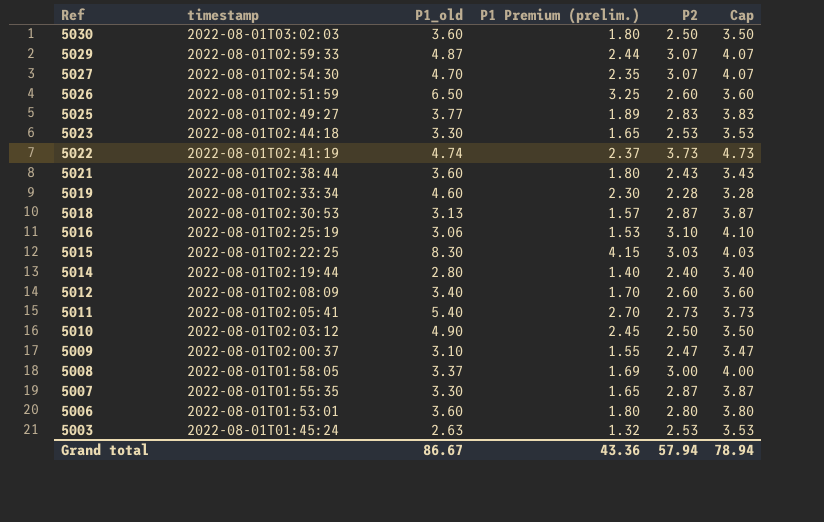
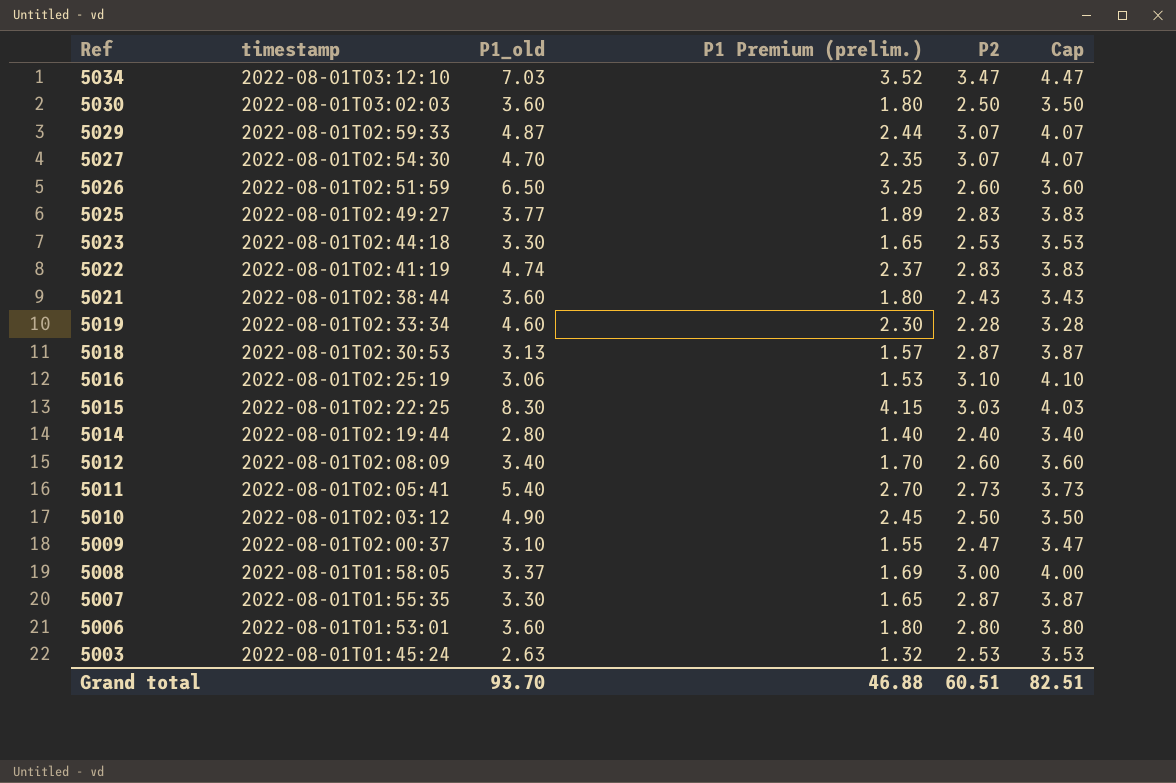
row 5034: none -> 2022-08-01T03:12:10 | 7.03 | 3.52 | 3.47 | 4.47
5022 | P2: 3.73 -> 2.83
5022 | Cap: 4.73 -> 3.83
Grand total | P1_old: 86.67 -> 93.70
Grand total | P1 Premium (prelim.): 43.36 -> 46.88
Grand total | P2: 57.94 -> 60.51
Grand total | Cap: 78.94 -> 82.51

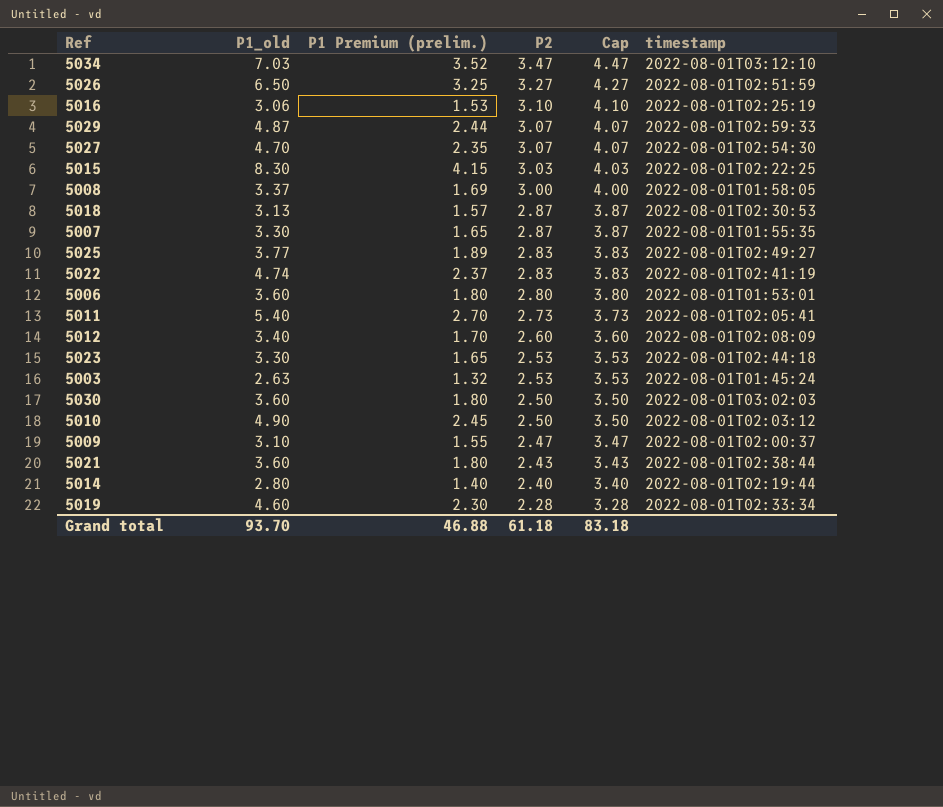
row order: Ref descending -> P2 descending
column timestamp | position: 2 -> 6
5026 | P2: 2.60 -> 3.27
5026 | Cap: 3.60 -> 4.27
Grand total | P2: 60.51 -> 61.18
Grand total | Cap: 82.51 -> 83.18

